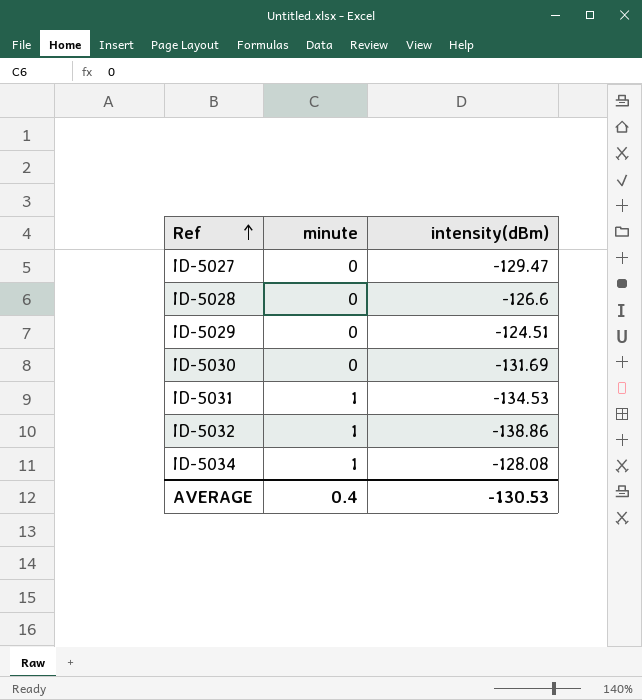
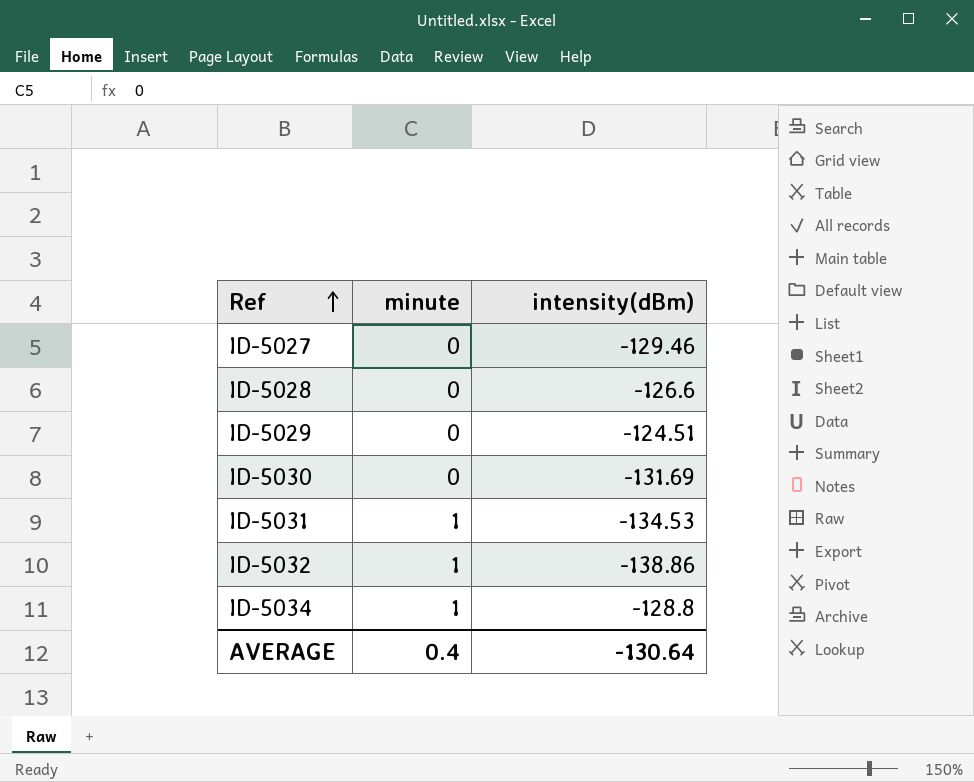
ID-5027 | intensity(dBm): -129.47 -> -129.46
ID-5034 | intensity(dBm): -128.08 -> -128.8
AVERAGE | intensity(dBm): -130.53 -> -130.64

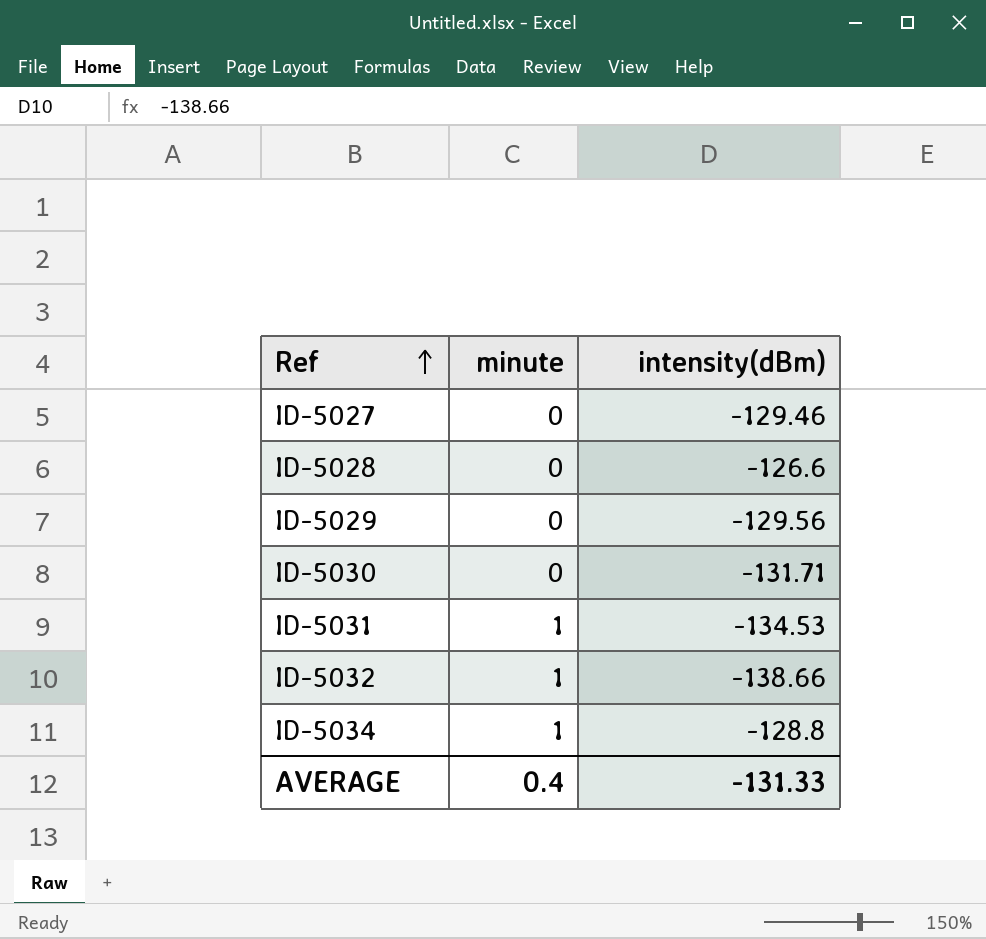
ID-5029 | intensity(dBm): -124.51 -> -129.56
ID-5030 | intensity(dBm): -131.69 -> -131.71
ID-5032 | intensity(dBm): -138.86 -> -138.66
AVERAGE | intensity(dBm): -130.64 -> -131.33

